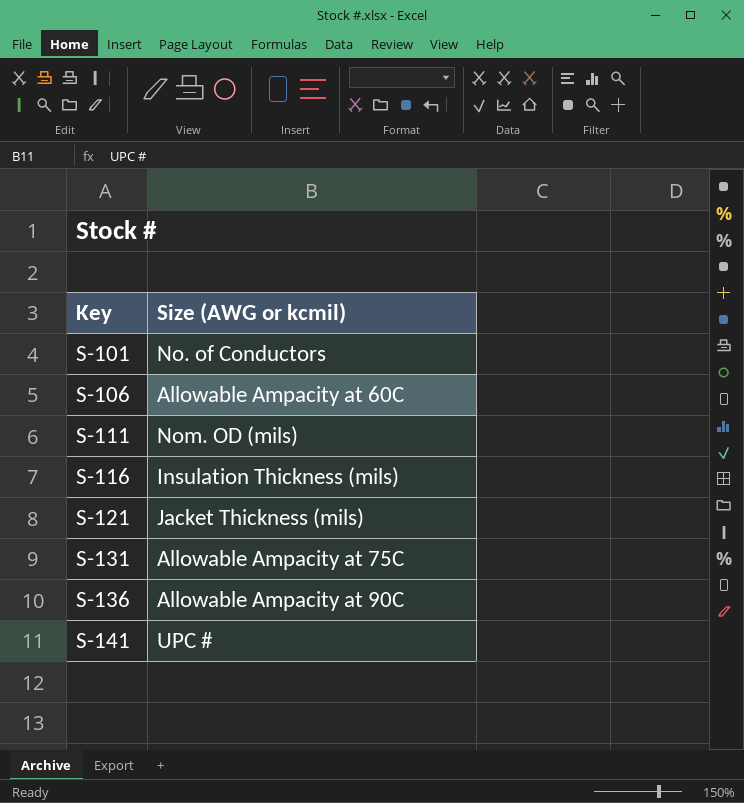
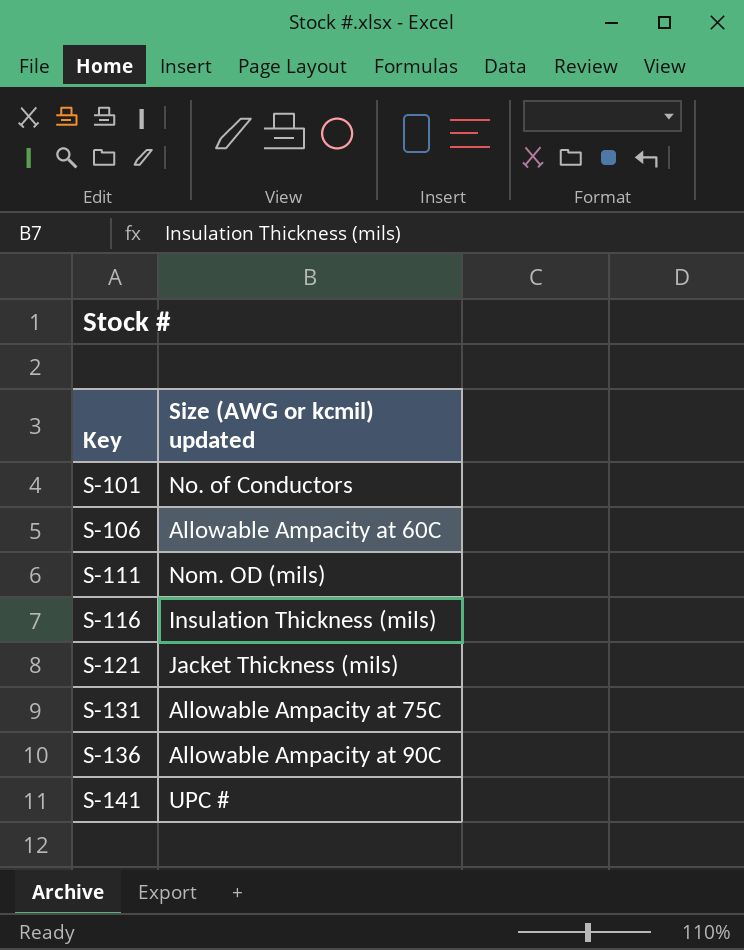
column name: Size (AWG or kcmil) -> Size (AWG or kcmil) updated

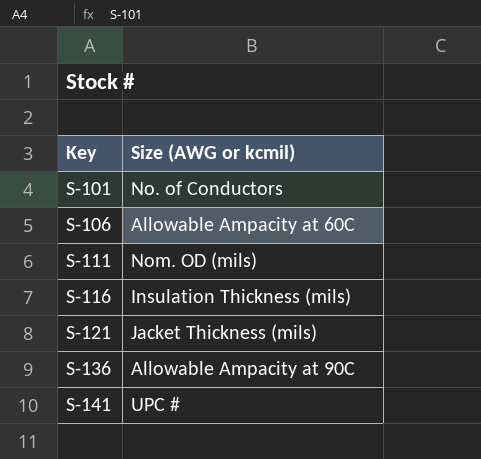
column name: Size (AWG or kcmil) updated -> Size (AWG or kcmil)
row S-131: Allowable Ampacity at 75C -> none

